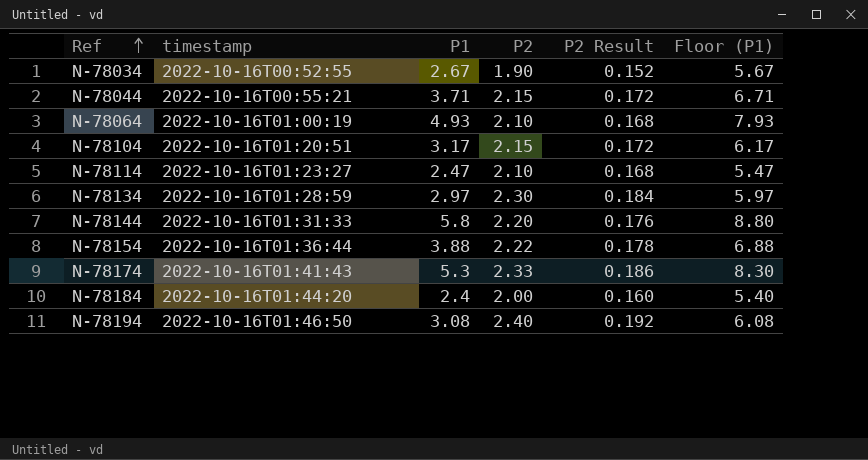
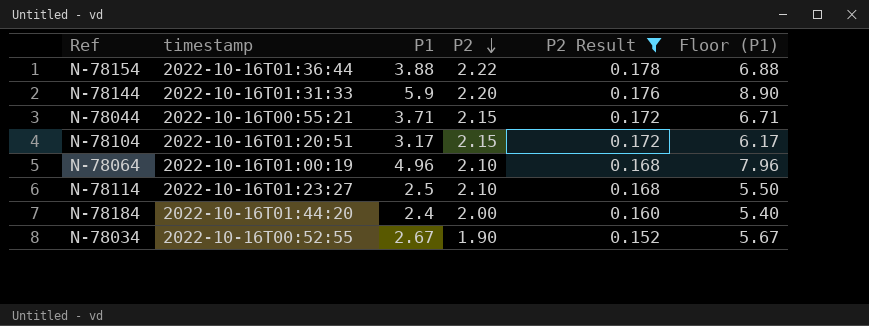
filter: none -> P2 Result <= 0.178
row order: Ref ascending -> P2 descending
N-78144 | P1: 5.8 -> 5.9
N-78144 | Floor (P1): 8.80 -> 8.90
N-78064 | P1: 4.93 -> 4.96
N-78064 | Floor (P1): 7.93 -> 7.96
N-78114 | P1: 2.47 -> 2.5
N-78114 | Floor (P1): 5.47 -> 5.50

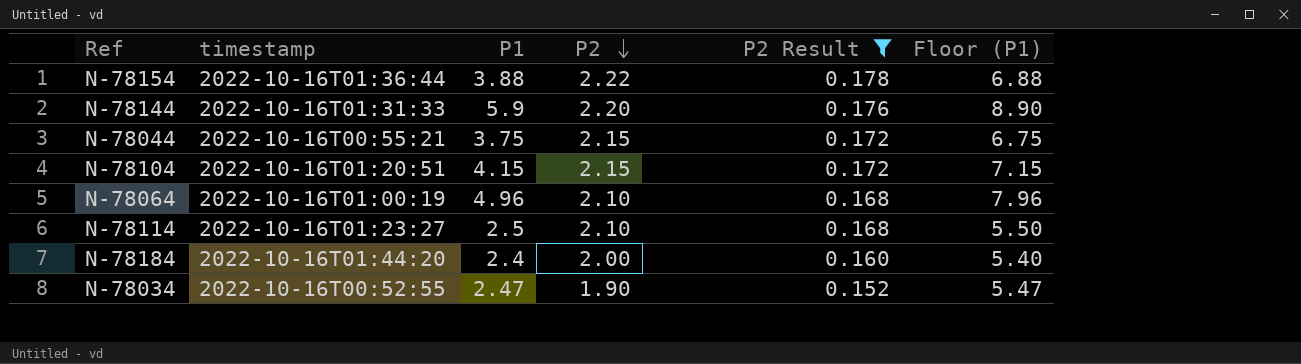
N-78044 | P1: 3.71 -> 3.75
N-78044 | Floor (P1): 6.71 -> 6.75
N-78104 | P1: 3.17 -> 4.15
N-78104 | Floor (P1): 6.17 -> 7.15
N-78034 | P1: 2.67 -> 2.47
N-78034 | Floor (P1): 5.67 -> 5.47

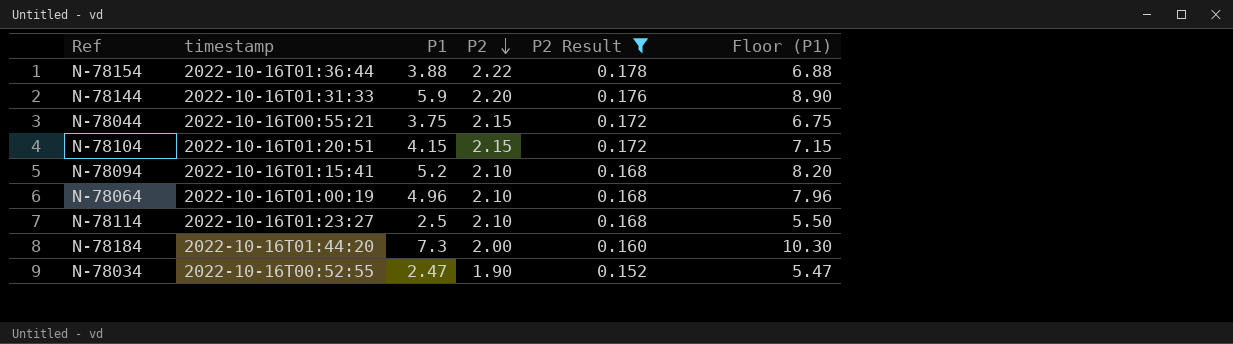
row N-78094: none -> 2022-10-16T01:15:41 | 5.2 | 2.10 | 0.168 | 8.20
N-78184 | P1: 2.4 -> 7.3
N-78184 | Floor (P1): 5.40 -> 10.30

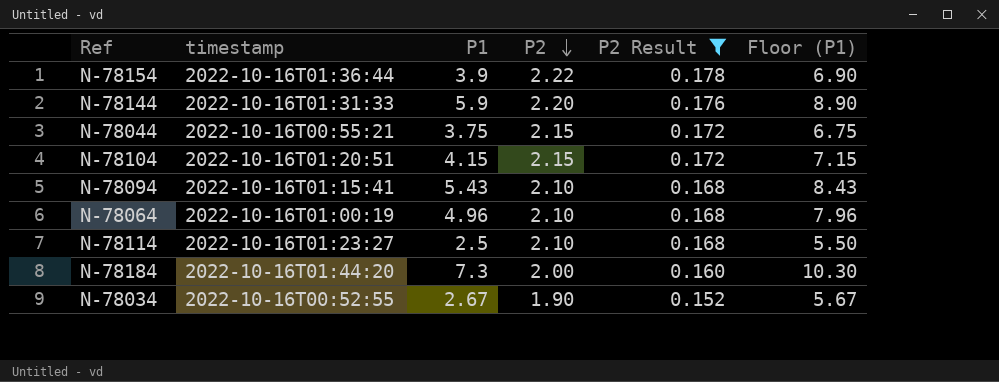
N-78154 | P1: 3.88 -> 3.9
N-78154 | Floor (P1): 6.88 -> 6.90
N-78094 | P1: 5.2 -> 5.43
N-78094 | Floor (P1): 8.20 -> 8.43
N-78034 | P1: 2.47 -> 2.67
N-78034 | Floor (P1): 5.47 -> 5.67

